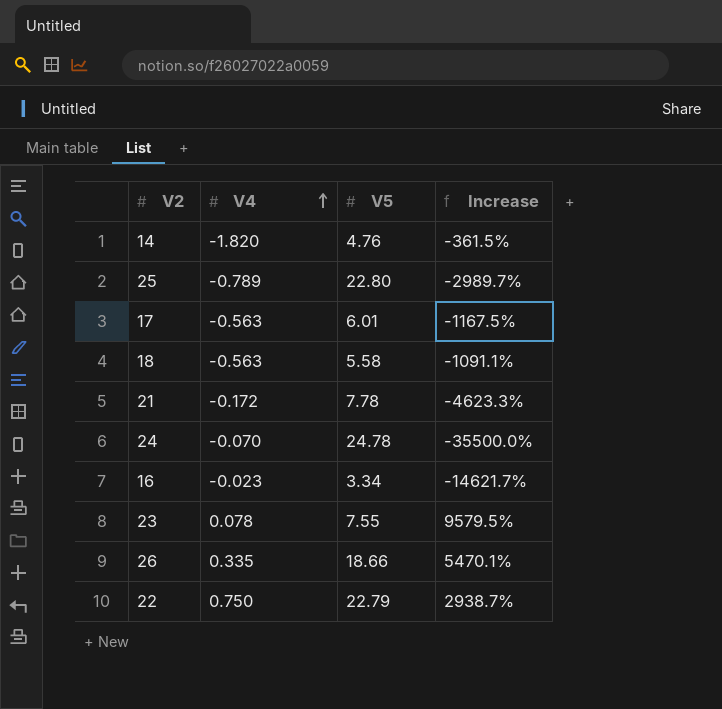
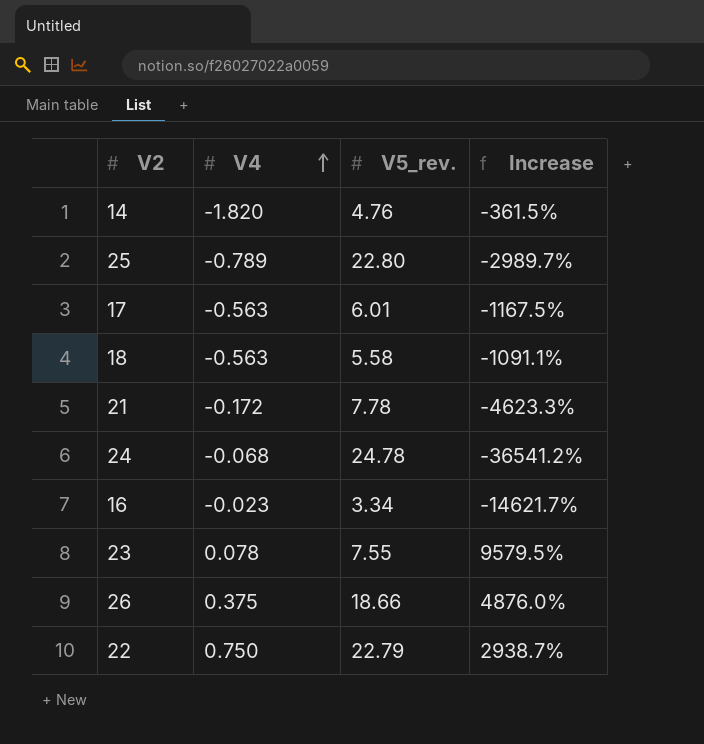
column name: V5 -> V5_rev.
24 | V4: -0.070 -> -0.068
24 | Increase: -35500.0% -> -36541.2%
26 | V4: 0.335 -> 0.375
26 | Increase: 5470.1% -> 4876.0%

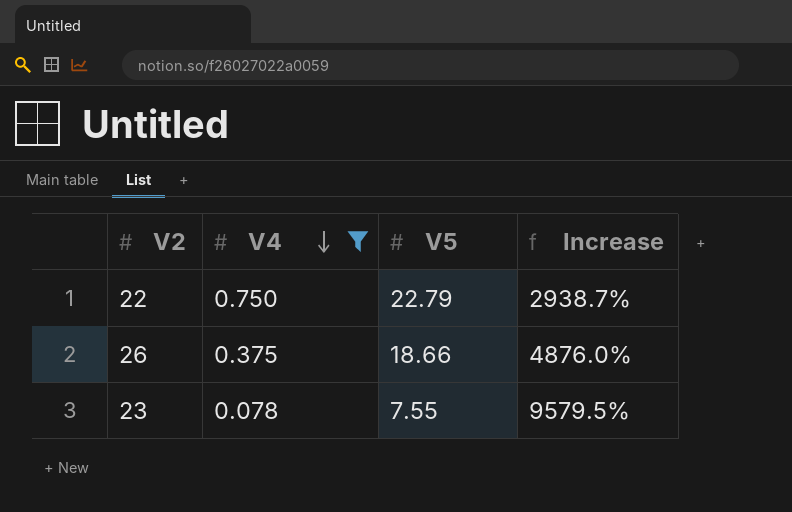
filter: none -> V4 >= 0.078
row order: V4 ascending -> V4 descending
column name: V5_rev. -> V5

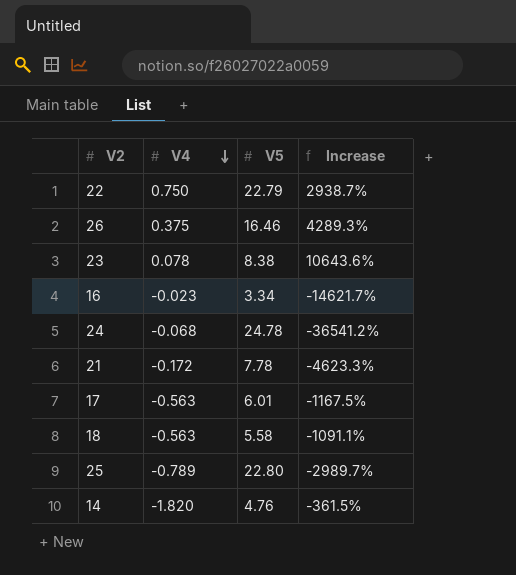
filter: V4 >= 0.078 -> none
26 | V5: 18.66 -> 16.46
26 | Increase: 4876.0% -> 4289.3%
23 | V5: 7.55 -> 8.38
23 | Increase: 9579.5% -> 10643.6%

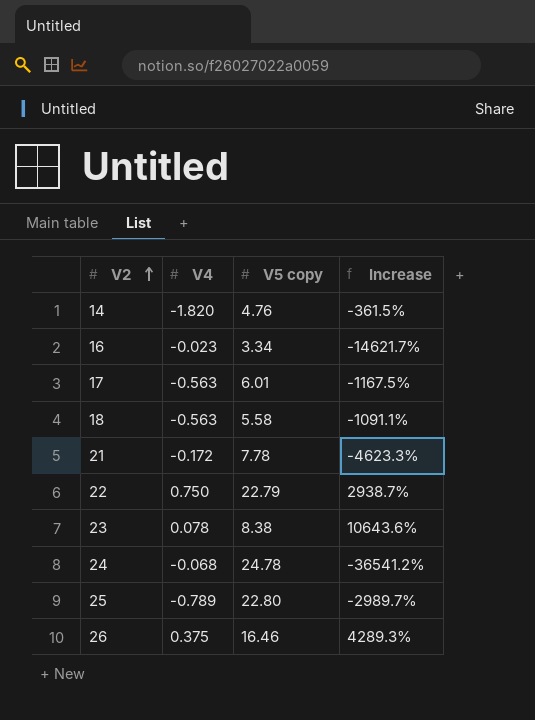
row order: V4 descending -> V2 ascending
column name: V5 -> V5 copy

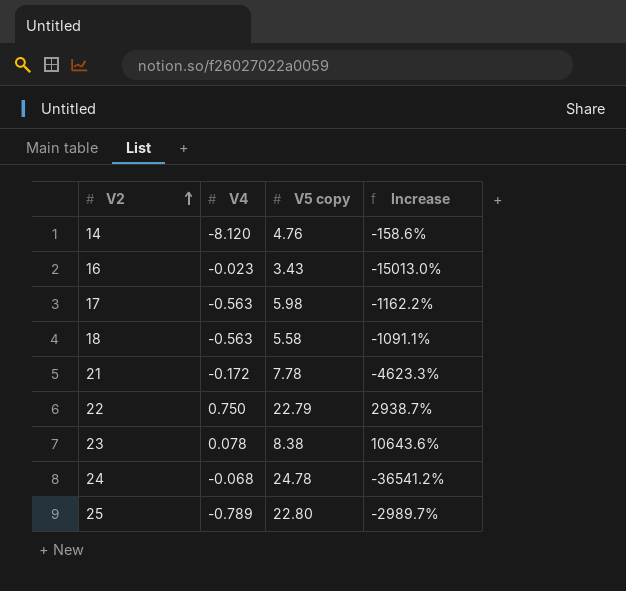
row 26: 0.375 | 16.46 | 4289.3% -> none
14 | V4: -1.820 -> -8.120
14 | Increase: -361.5% -> -158.6%
16 | V5 copy: 3.34 -> 3.43
16 | Increase: -14621.7% -> -15013.0%
17 | V5 copy: 6.01 -> 5.98
17 | Increase: -1167.5% -> -1162.2%

